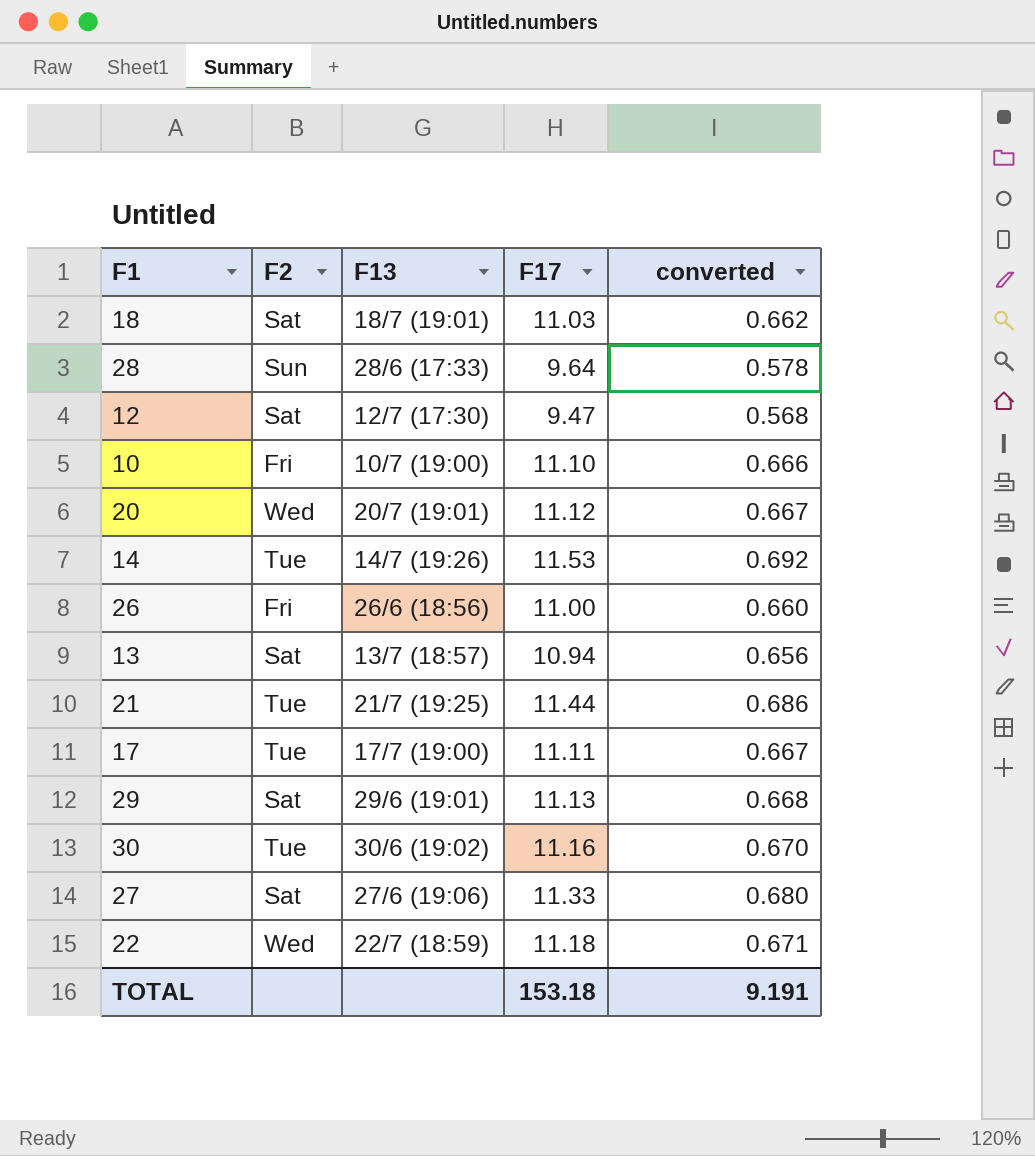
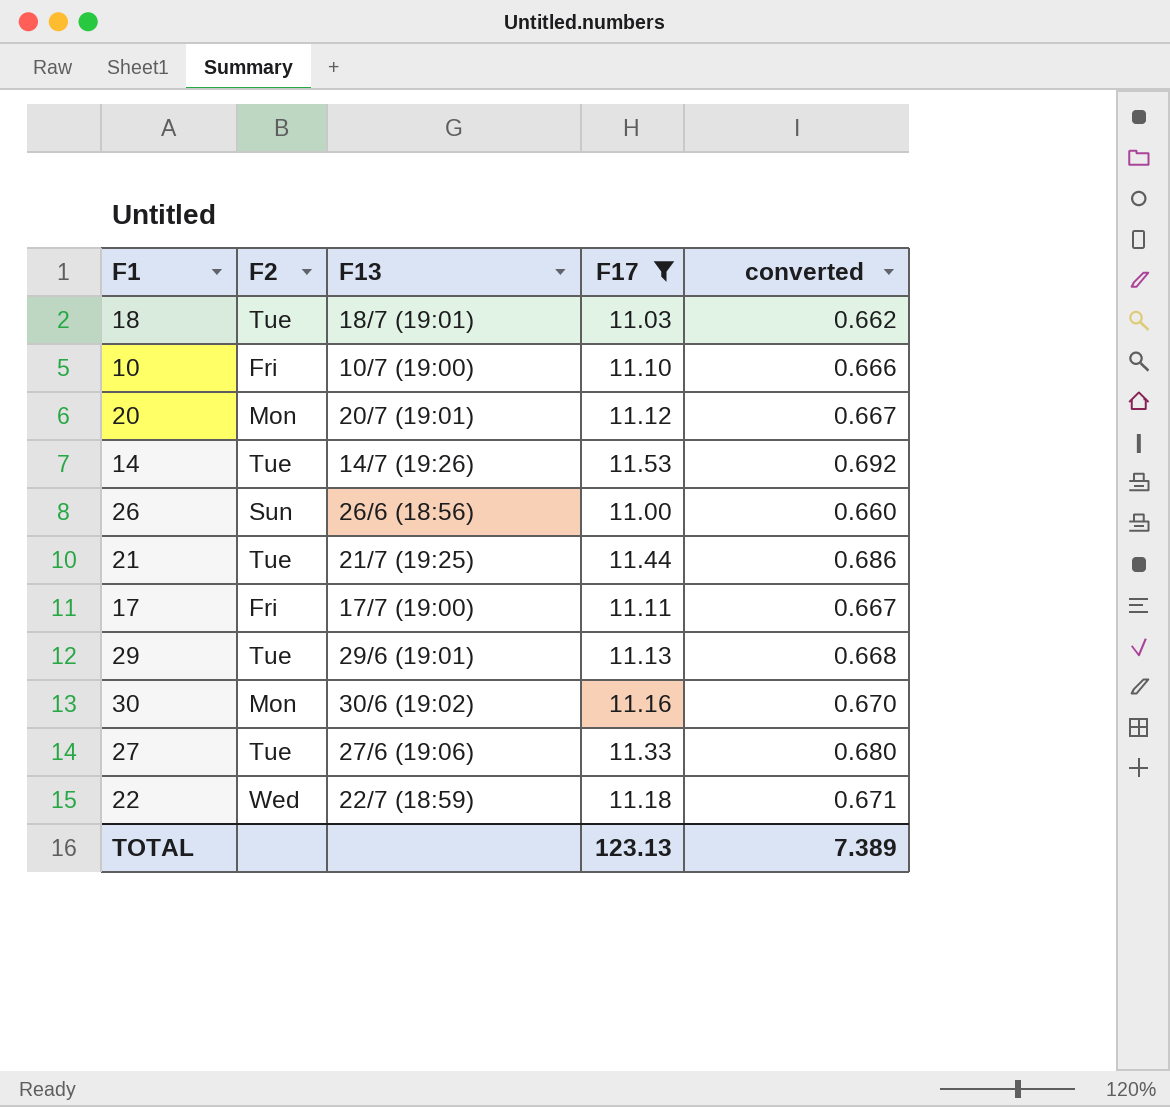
filter: none -> F17 >= 11.00
18 | F2: Sat -> Tue
20 | F2: Wed -> Mon
26 | F2: Fri -> Sun
17 | F2: Tue -> Fri
29 | F2: Sat -> Tue
30 | F2: Tue -> Mon
27 | F2: Sat -> Tue
TOTAL | F17: 153.18 -> 123.13
TOTAL | converted: 9.191 -> 7.389

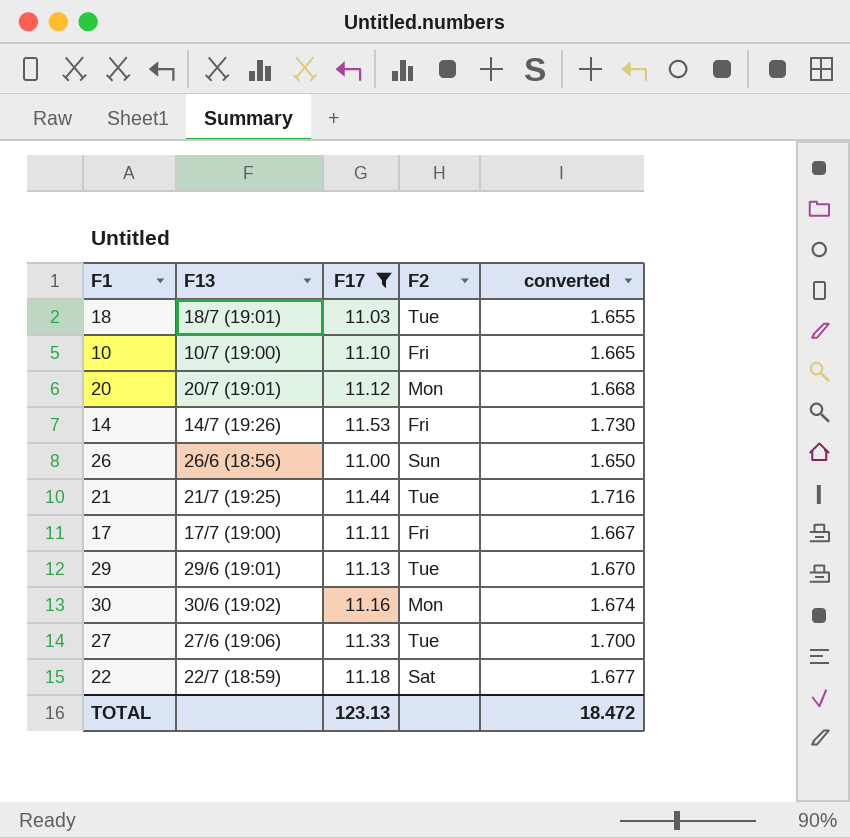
column F2 | position: 2 -> 4
column converted | formula: [F17] * 0.06 -> [F17] * 0.15
14 | F2: Tue -> Fri
22 | F2: Wed -> Sat
TOTAL | converted: 7.389 -> 18.472

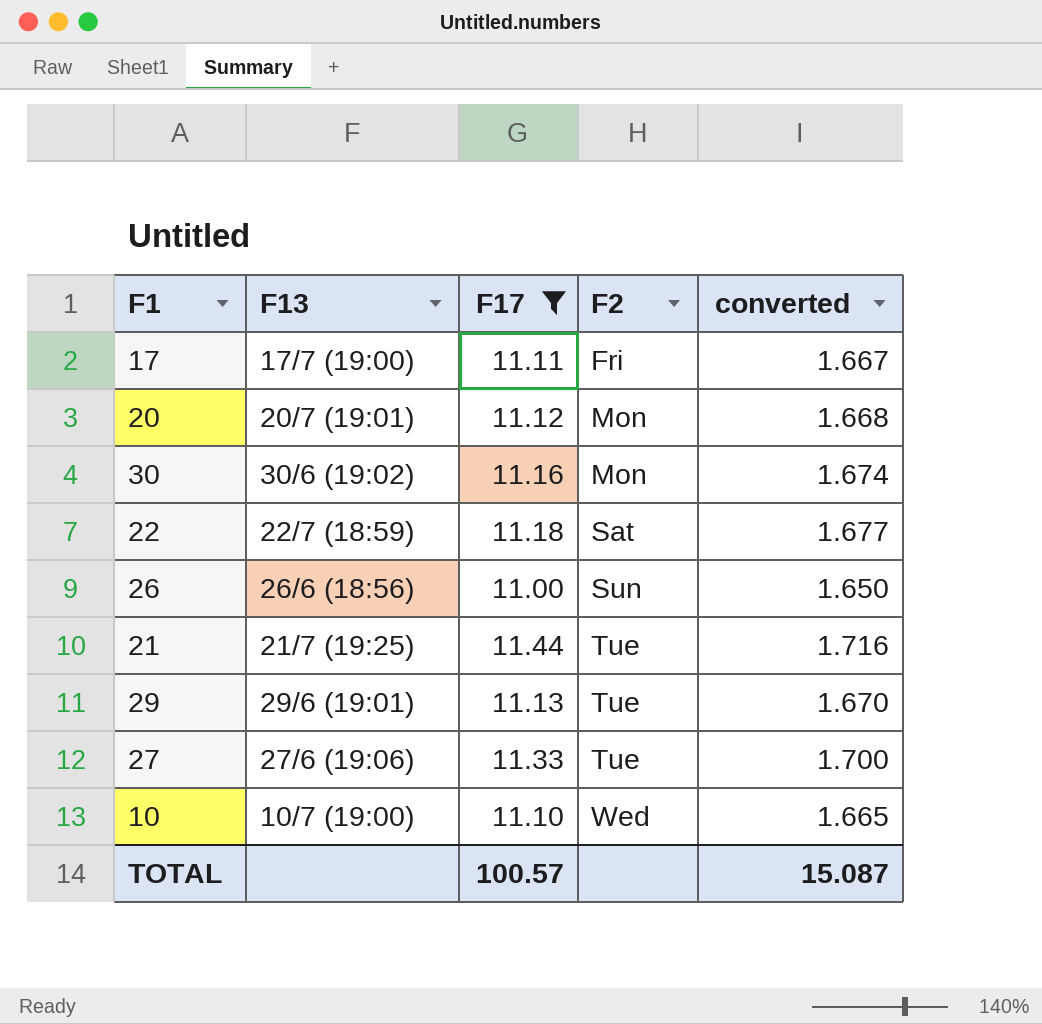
row order: none -> F2 ascending
row 18: 18/7 (19:01) | 11.03 | Tue | 1.655 -> none
row 14: 14/7 (19:26) | 11.53 | Fri | 1.730 -> none
10 | F2: Fri -> Wed
TOTAL | F17: 123.13 -> 100.57
TOTAL | converted: 18.472 -> 15.087

